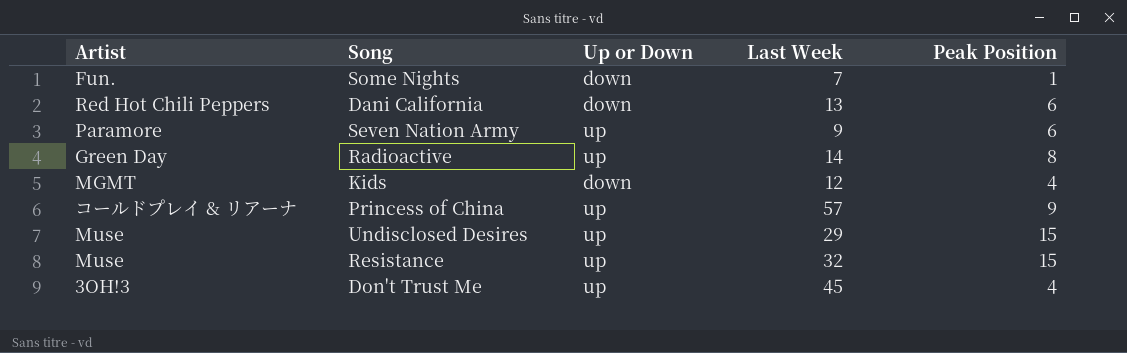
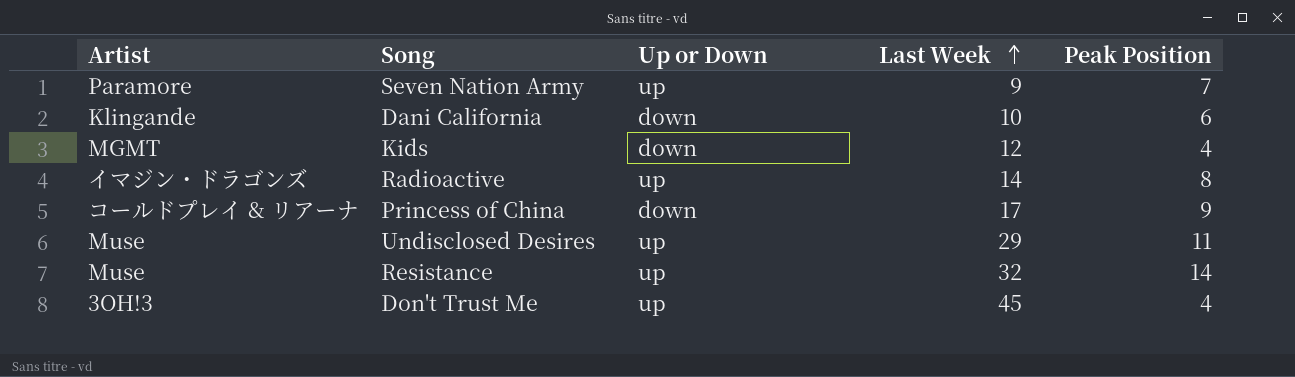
row order: none -> Last Week ascending
row Some Nights: Fun. | down | 7 | 1 -> none
Seven Nation Army | Peak Position: 6 -> 7
Dani California | Artist: Red Hot Chili Peppers -> Klingande
Dani California | Last Week: 13 -> 10
Radioactive | Artist: Green Day -> イマジン・ドラゴンズ
Princess of China | Up or Down: up -> down
Princess of China | Last Week: 57 -> 17
Undisclosed Desires | Peak Position: 15 -> 11
Resistance | Peak Position: 15 -> 14

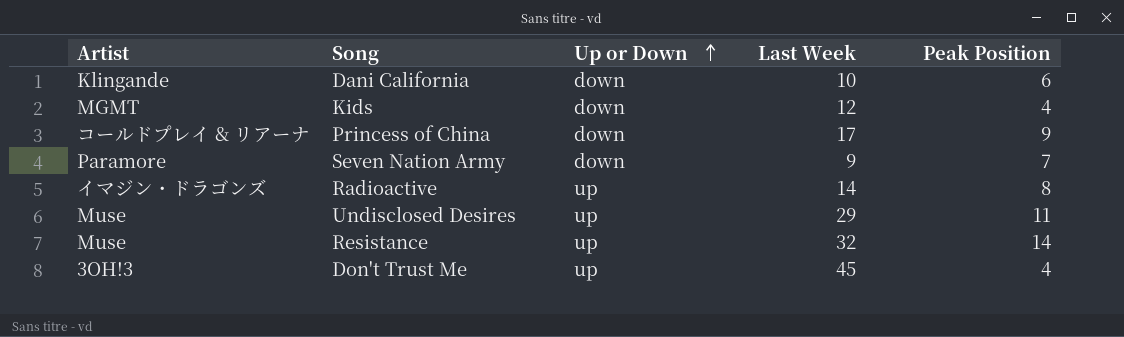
row order: Last Week ascending -> Up or Down ascending
Seven Nation Army | Up or Down: up -> down

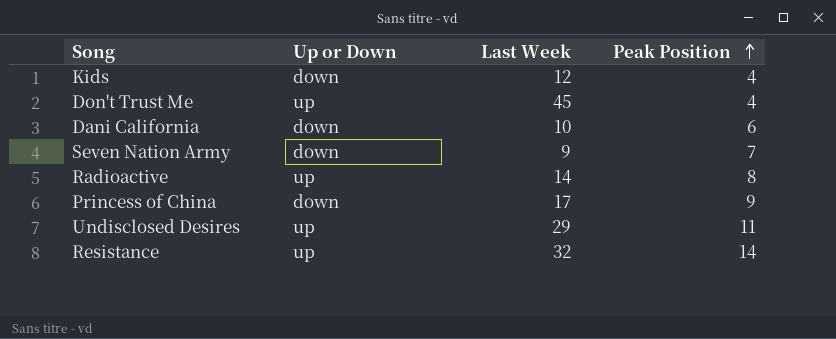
row order: Up or Down ascending -> Peak Position ascending
column Artist | position: 1 -> none

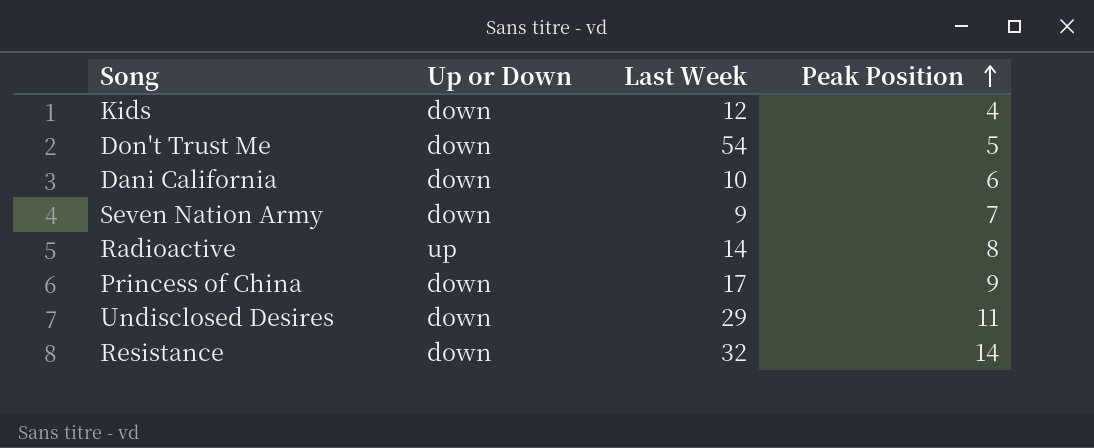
Don't Trust Me | Up or Down: up -> down
Don't Trust Me | Last Week: 45 -> 54
Don't Trust Me | Peak Position: 4 -> 5
Undisclosed Desires | Up or Down: up -> down
Resistance | Up or Down: up -> down

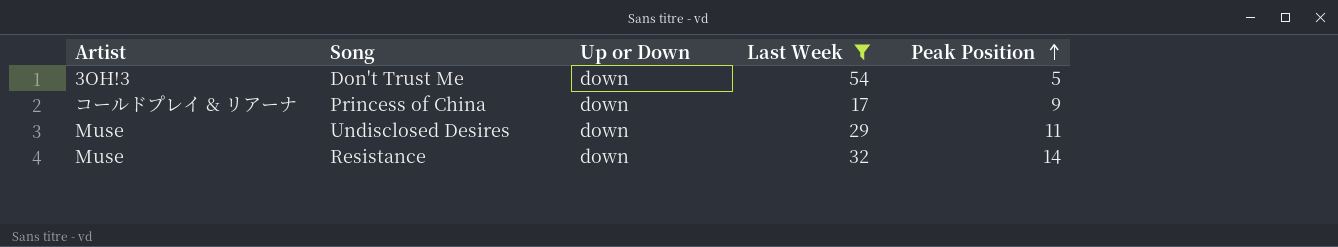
filter: none -> Last Week >= 17
column Artist | position: none -> 1

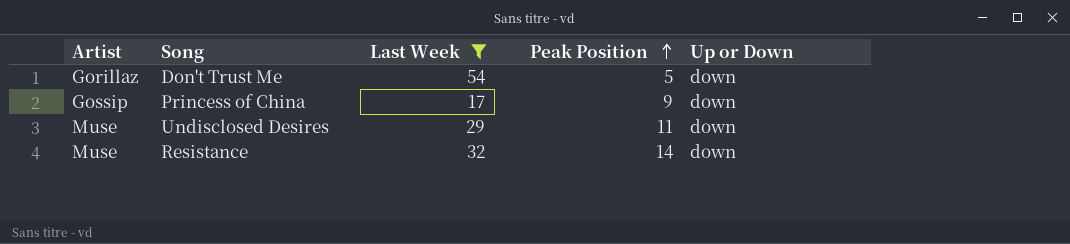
column Up or Down | position: 3 -> 5
Don't Trust Me | Artist: 3OH!3 -> Gorillaz
Princess of China | Artist: コールドプレイ & リアーナ -> Gossip

